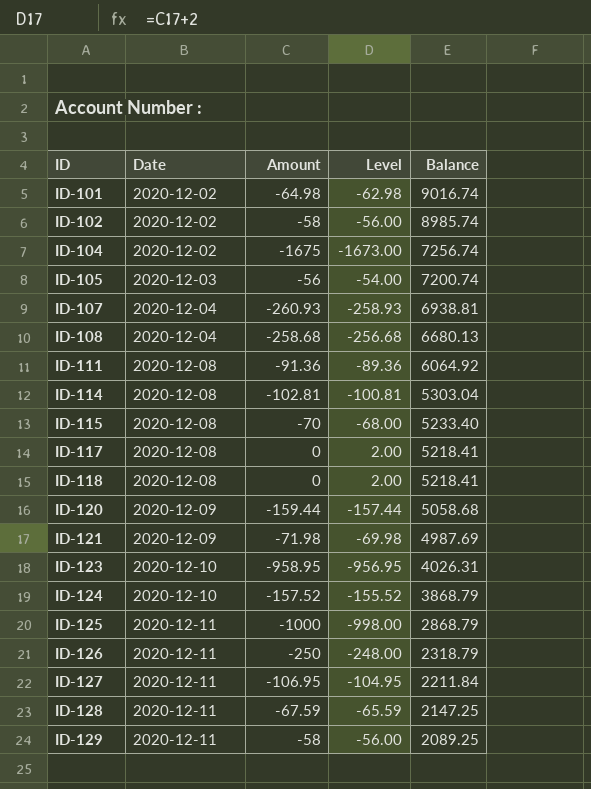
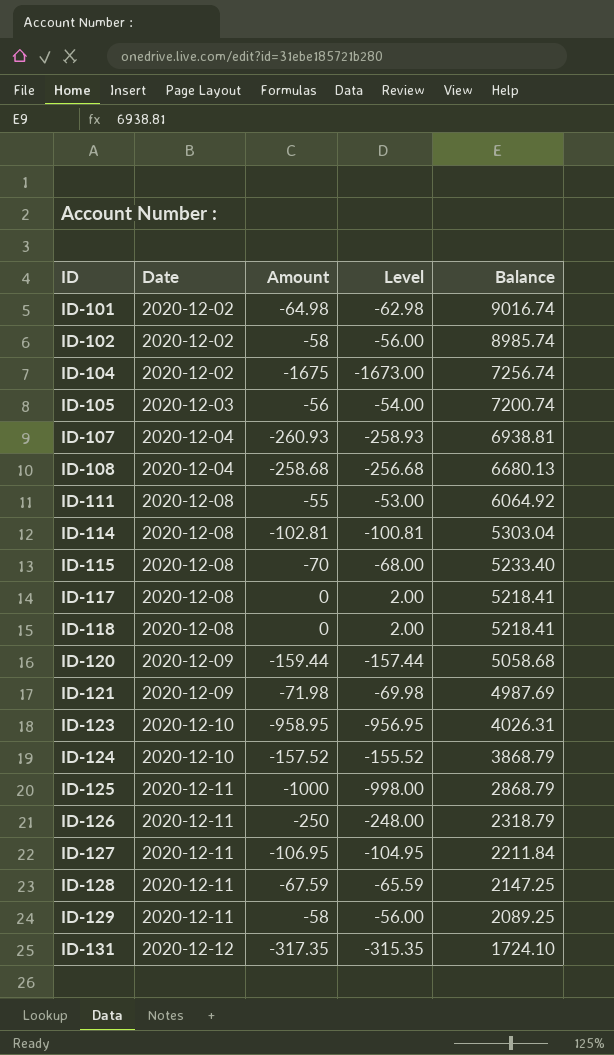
ID-111 | Amount: -91.36 -> -55
ID-111 | Level: -89.36 -> -53.00
row ID-131: none -> 2020-12-12 | -317.35 | -315.35 | 1724.10

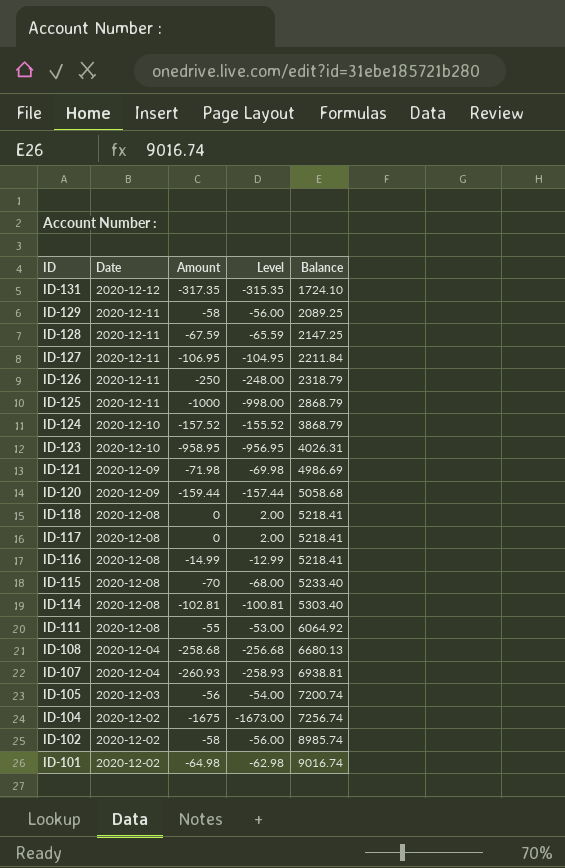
row order: ID ascending -> ID descending
ID-121 | Balance: 4987.69 -> 4986.69
row ID-116: none -> 2020-12-08 | -14.99 | -12.99 | 5218.41
ID-114 | Balance: 5303.04 -> 5303.40

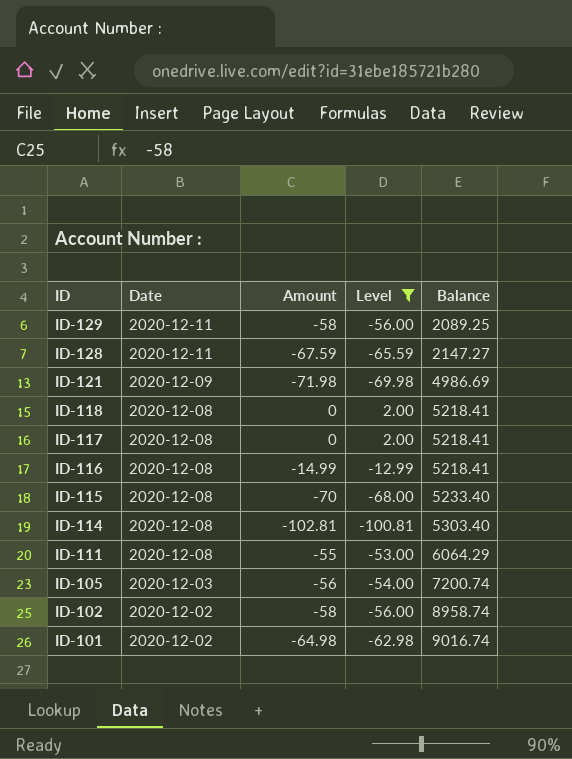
filter: none -> Level >= -100.81
ID-128 | Balance: 2147.25 -> 2147.27
ID-111 | Balance: 6064.92 -> 6064.29
ID-102 | Balance: 8985.74 -> 8958.74

